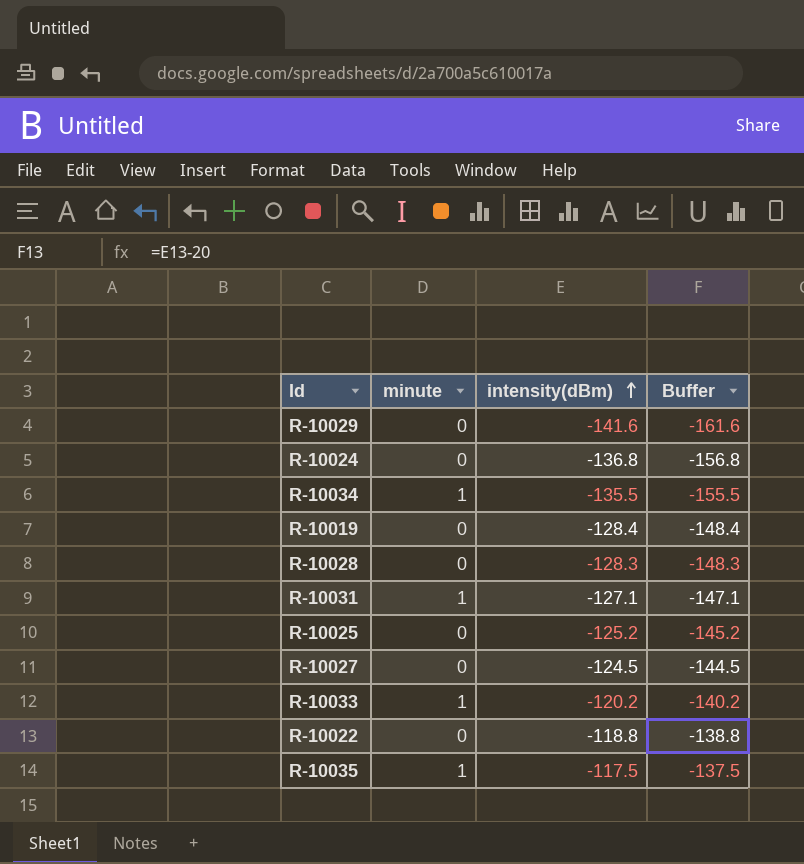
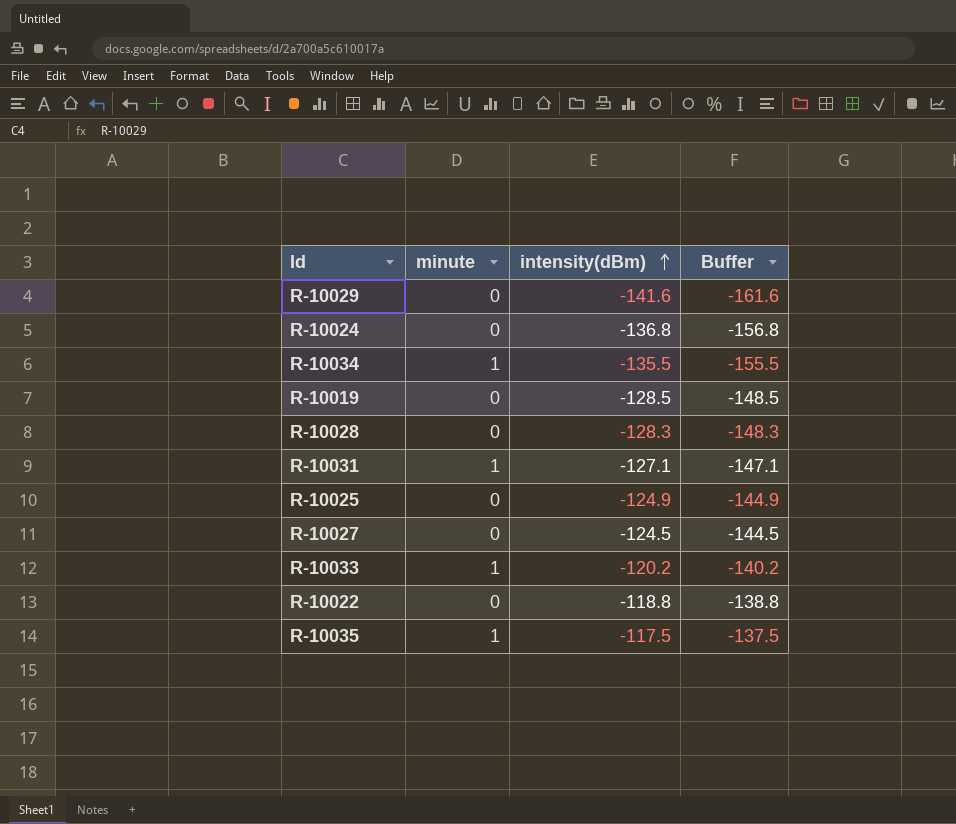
R-10019 | intensity(dBm): -128.4 -> -128.5
R-10019 | Buffer: -148.4 -> -148.5
R-10025 | intensity(dBm): -125.2 -> -124.9
R-10025 | Buffer: -145.2 -> -144.9

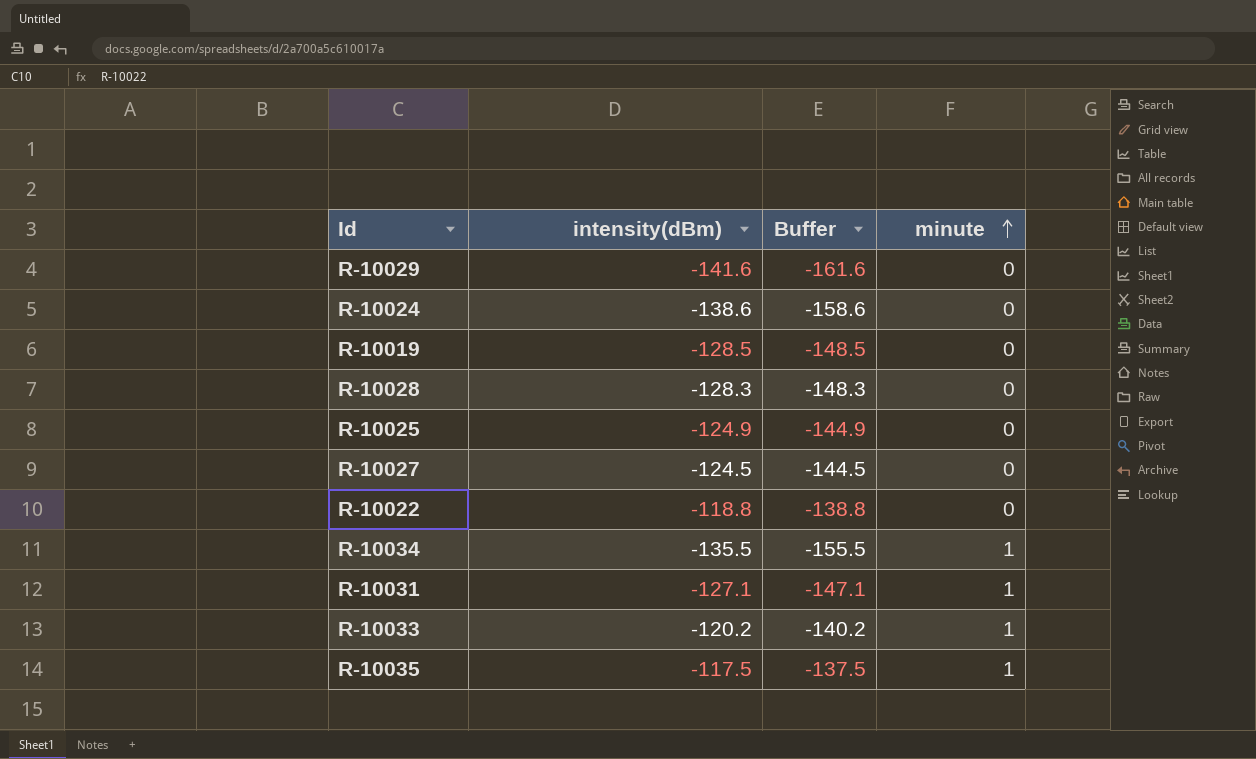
row order: intensity(dBm) ascending -> minute ascending
column minute | position: 2 -> 4
R-10024 | intensity(dBm): -136.8 -> -138.6
R-10024 | Buffer: -156.8 -> -158.6

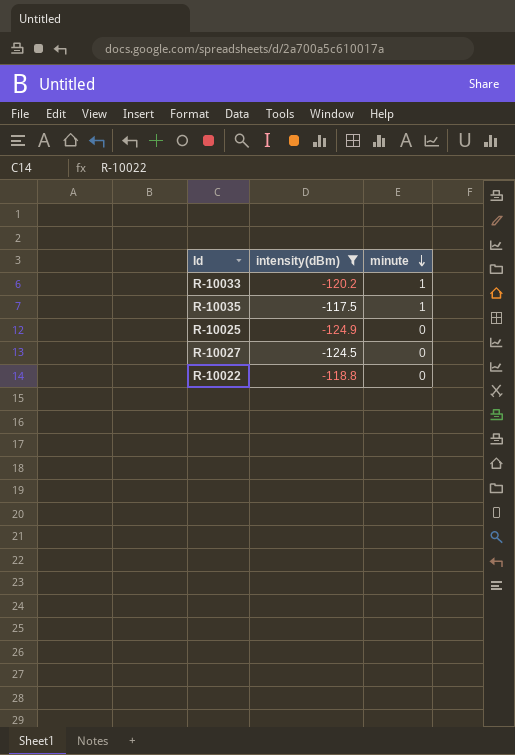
filter: none -> intensity(dBm) >= -124.9
row order: minute ascending -> minute descending
column Buffer | formula: [intensity(dBm)] - 20 -> none

